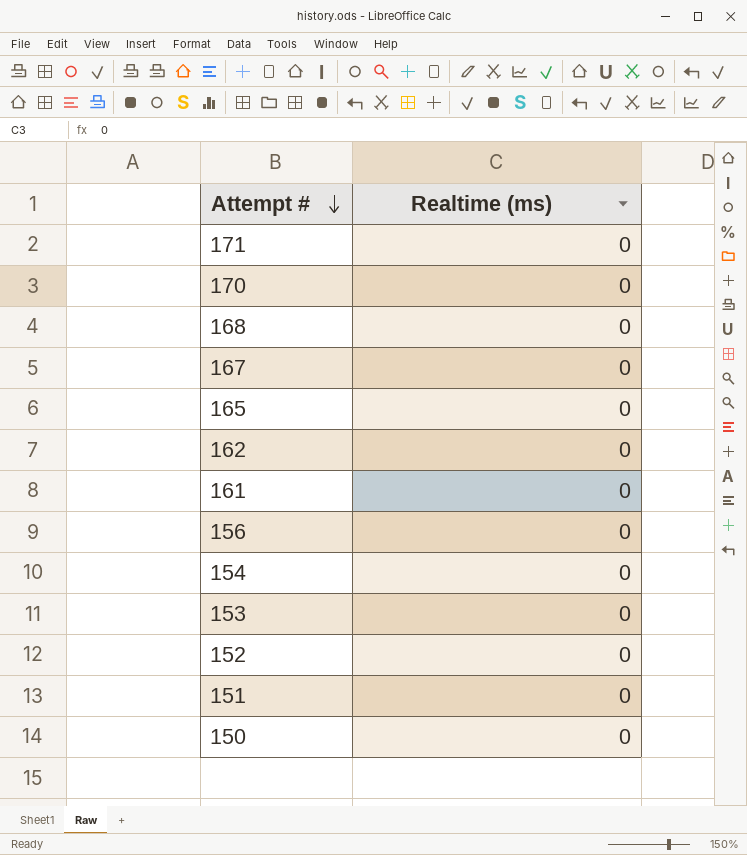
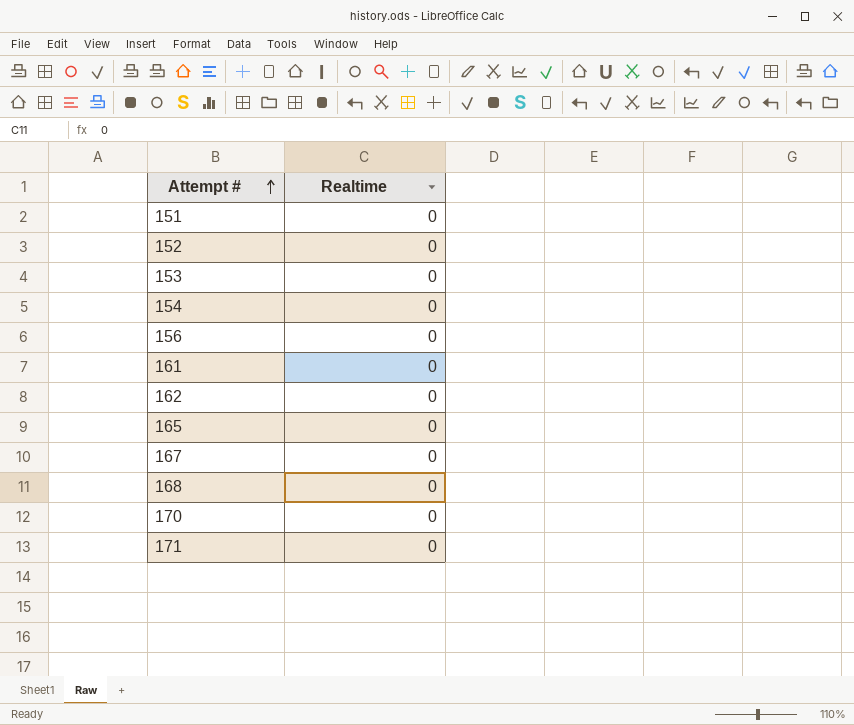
row order: Attempt # descending -> Attempt # ascending
column name: Realtime (ms) -> Realtime
row 150: 0 -> none

